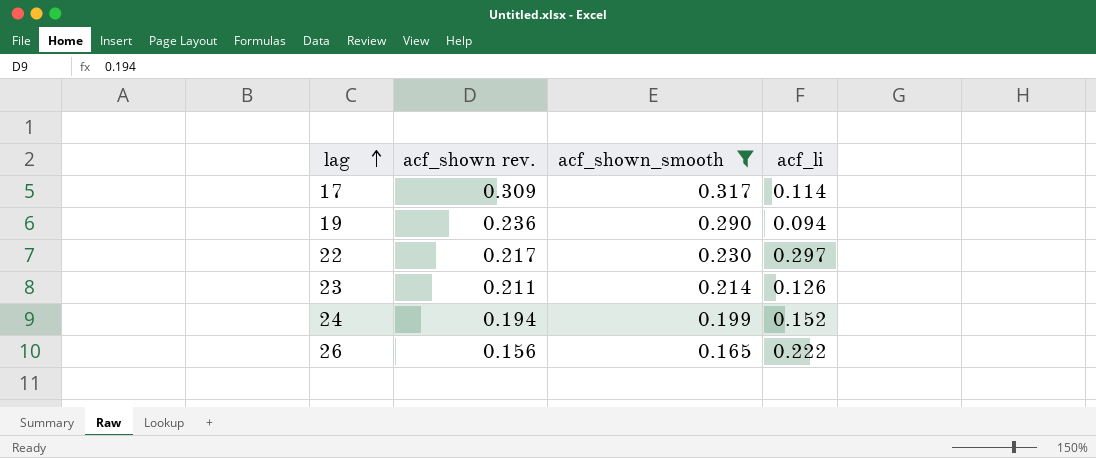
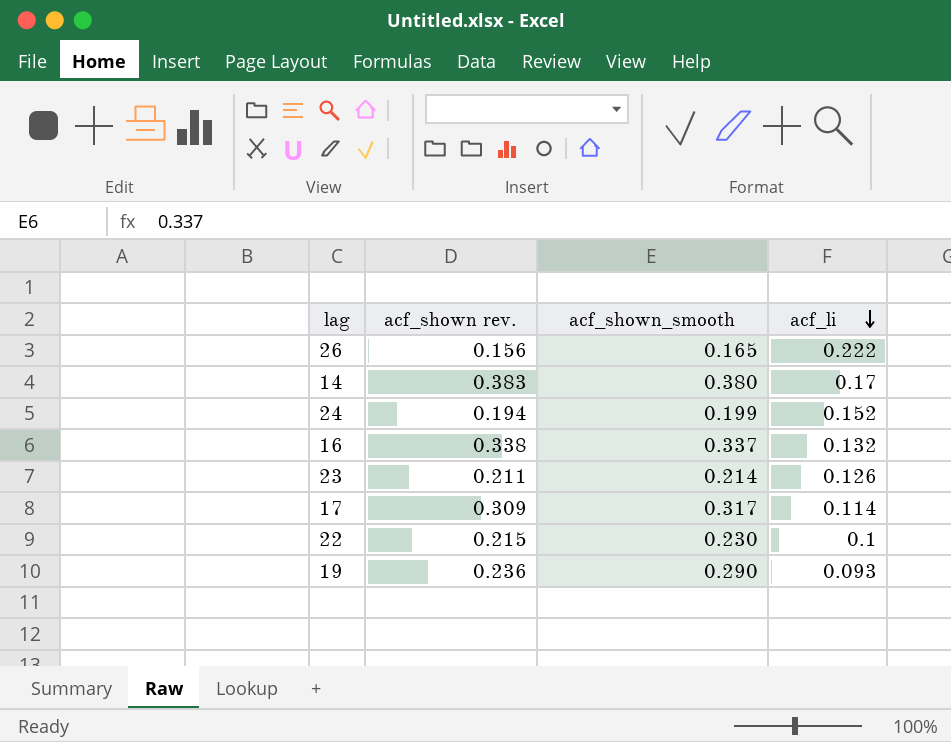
filter: acf_shown_smooth <= 0.317 -> none
row order: lag ascending -> acf_li descending
22 | acf_shown rev.: 0.217 -> 0.215
22 | acf_li: 0.297 -> 0.1
19 | acf_li: 0.094 -> 0.093

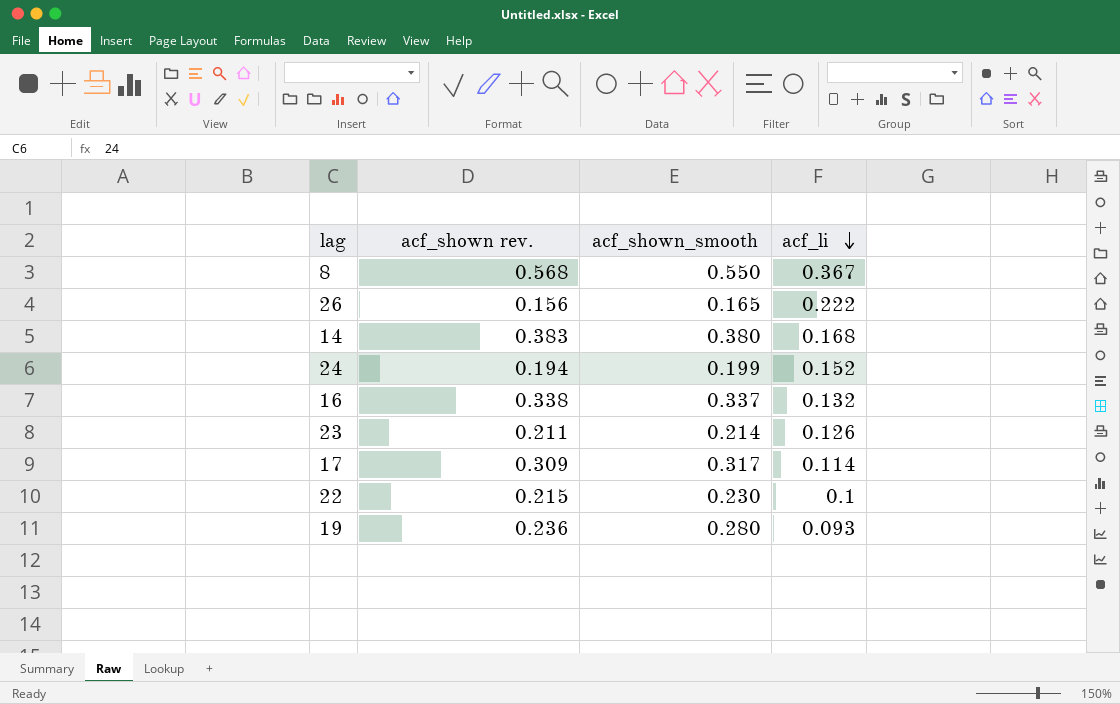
row 8: none -> 0.568 | 0.550 | 0.367
14 | acf_li: 0.17 -> 0.168
19 | acf_shown_smooth: 0.290 -> 0.280

